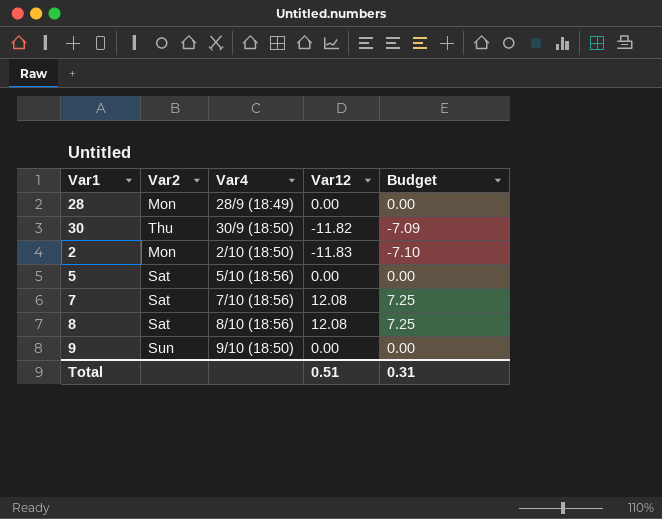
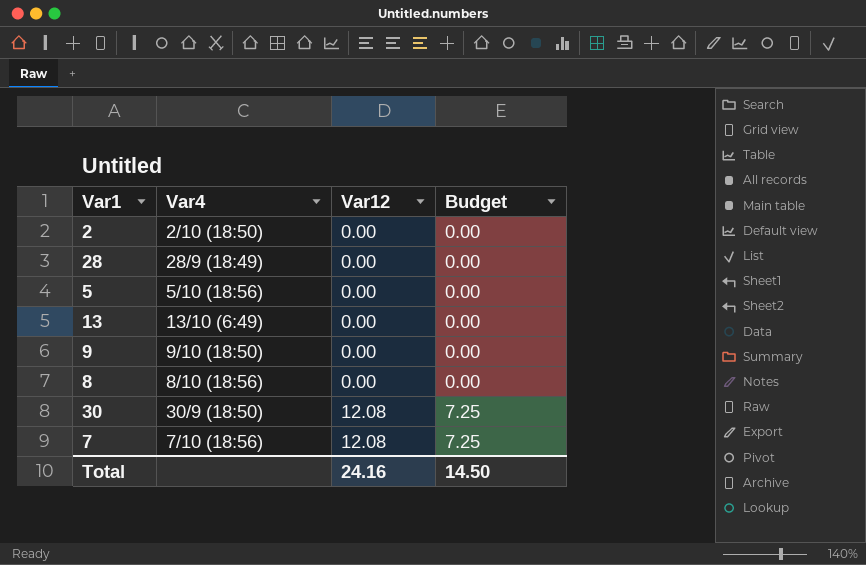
row order: none -> Var12 ascending
column Var2 | position: 2 -> none
2 | Var12: -11.83 -> 0.00
2 | Budget: -7.10 -> 0.00
row 13: none -> 13/10 (6:49) | 0.00 | 0.00
8 | Var12: 12.08 -> 0.00
8 | Budget: 7.25 -> 0.00
30 | Var12: -11.82 -> 12.08
30 | Budget: -7.09 -> 7.25
Total | Var12: 0.51 -> 24.16
Total | Budget: 0.31 -> 14.50

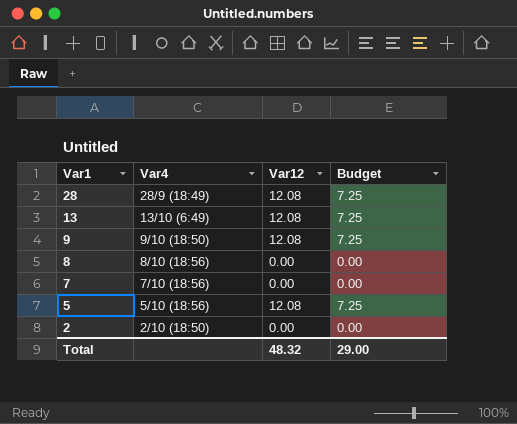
row order: Var12 ascending -> Var1 descending
row 30: 30/9 (18:50) | 12.08 | 7.25 -> none
28 | Var12: 0.00 -> 12.08
28 | Budget: 0.00 -> 7.25
13 | Var12: 0.00 -> 12.08
13 | Budget: 0.00 -> 7.25
9 | Var12: 0.00 -> 12.08
9 | Budget: 0.00 -> 7.25
7 | Var12: 12.08 -> 0.00
7 | Budget: 7.25 -> 0.00
5 | Var12: 0.00 -> 12.08
5 | Budget: 0.00 -> 7.25
Total | Var12: 24.16 -> 48.32
Total | Budget: 14.50 -> 29.00

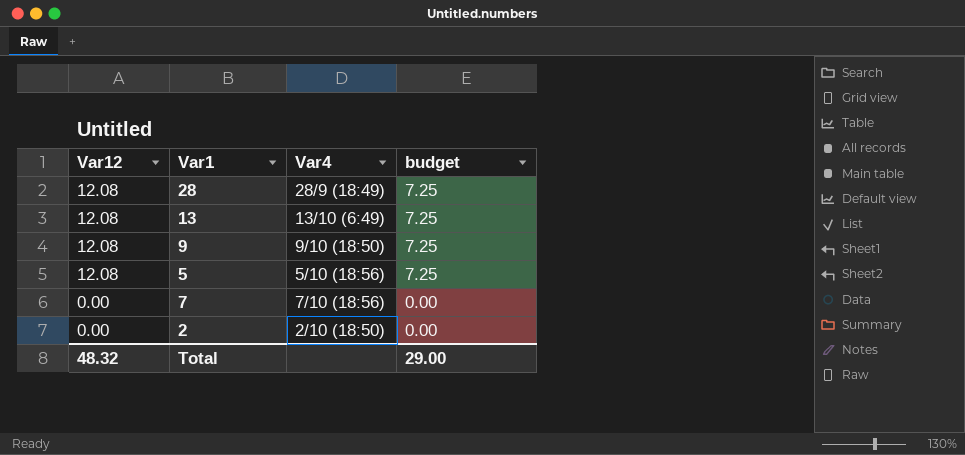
row order: Var1 descending -> Var12 descending
column Var12 | position: 3 -> 1
column name: Budget -> budget
row 8: 8/10 (18:56) | 0.00 | 0.00 -> none

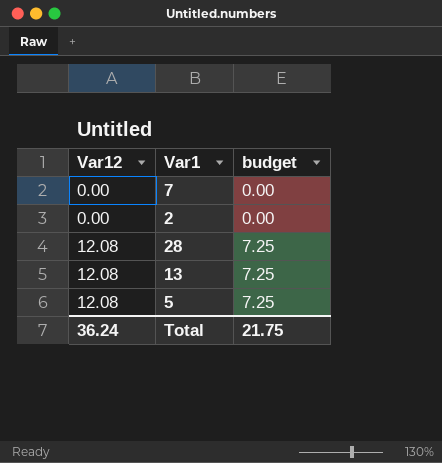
row order: Var12 descending -> Var12 ascending
column Var4 | position: 3 -> none
row 9: 12.08 | 9/10 (18:50) | 7.25 -> none
Total | Var12: 48.32 -> 36.24
Total | budget: 29.00 -> 21.75

